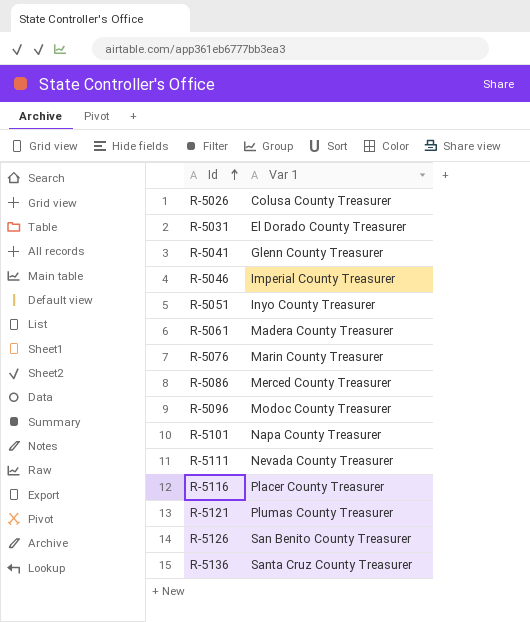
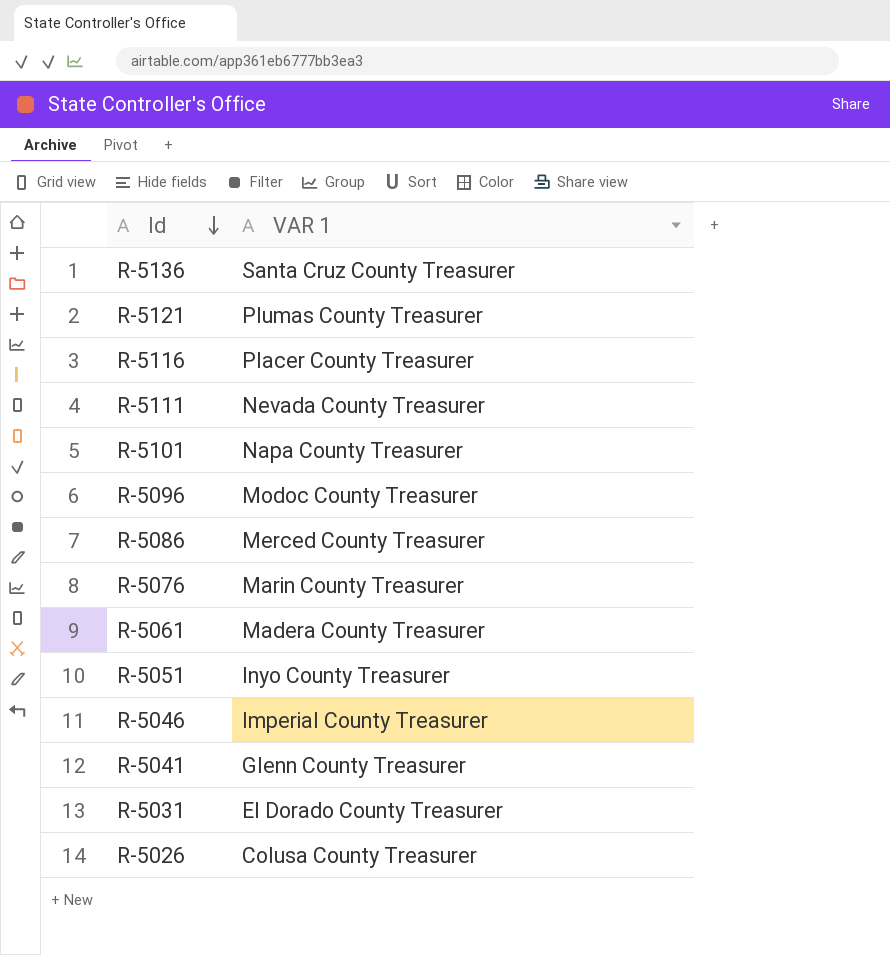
row order: Id ascending -> Id descending
column name: Var 1 -> VAR 1
row R-5126: San Benito County Treasurer -> none

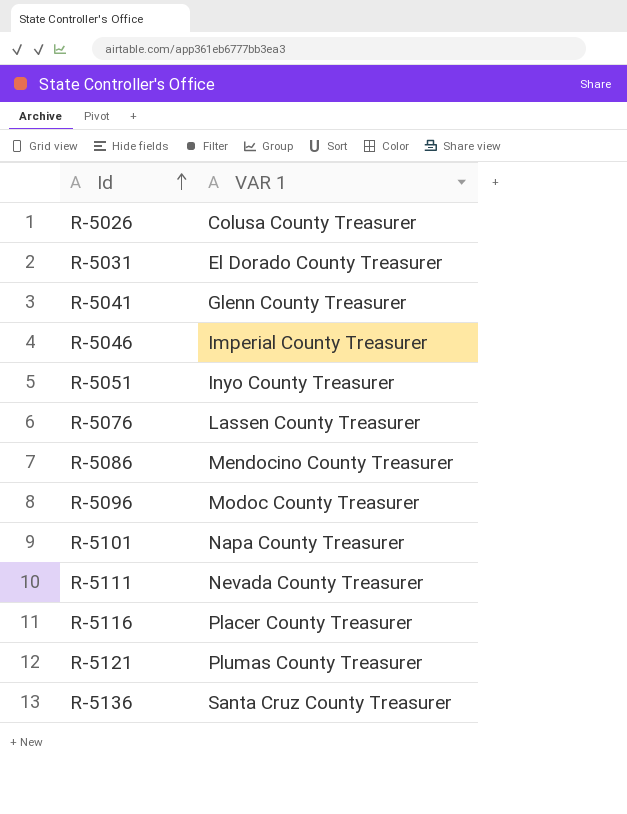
row order: Id descending -> Id ascending
row R-5061: Madera County Treasurer -> none
R-5076 | VAR 1: Marin County Treasurer -> Lassen County Treasurer
R-5086 | VAR 1: Merced County Treasurer -> Mendocino County Treasurer

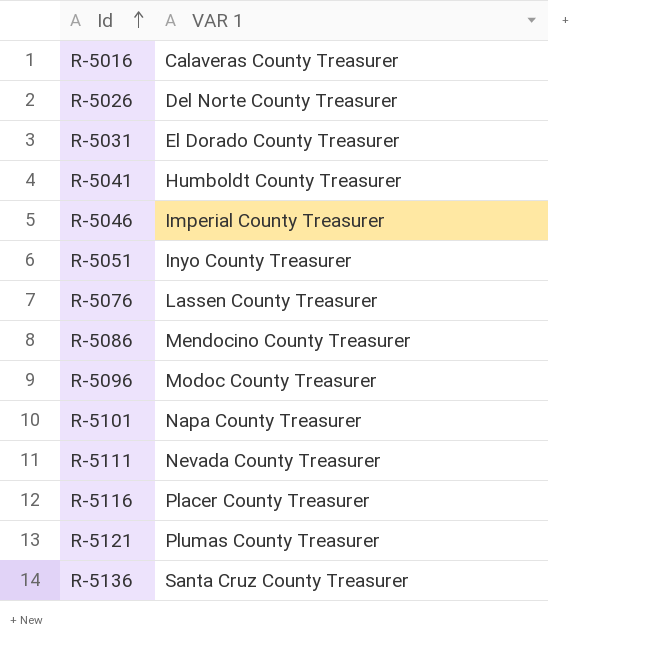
row R-5016: none -> Calaveras County Treasurer
R-5026 | VAR 1: Colusa County Treasurer -> Del Norte County Treasurer
R-5041 | VAR 1: Glenn County Treasurer -> Humboldt County Treasurer

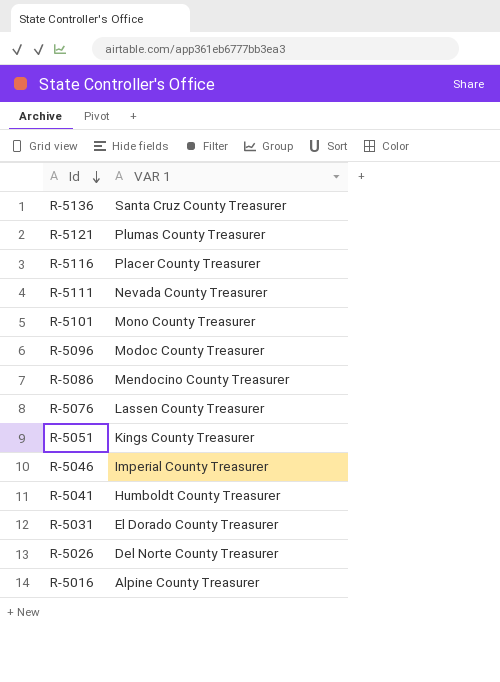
row order: Id ascending -> Id descending
R-5101 | VAR 1: Napa County Treasurer -> Mono County Treasurer
R-5051 | VAR 1: Inyo County Treasurer -> Kings County Treasurer
R-5016 | VAR 1: Calaveras County Treasurer -> Alpine County Treasurer

